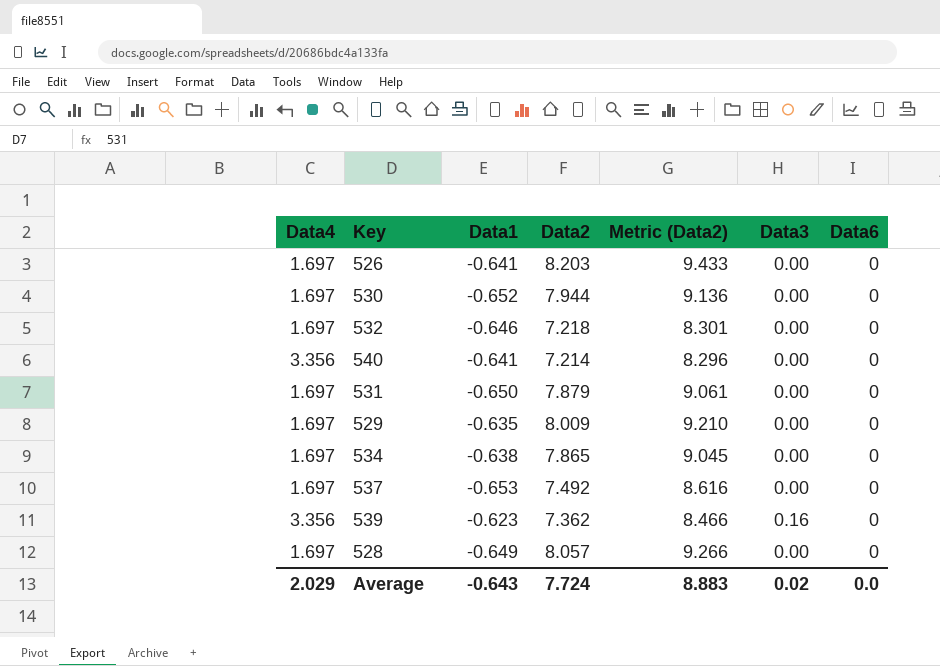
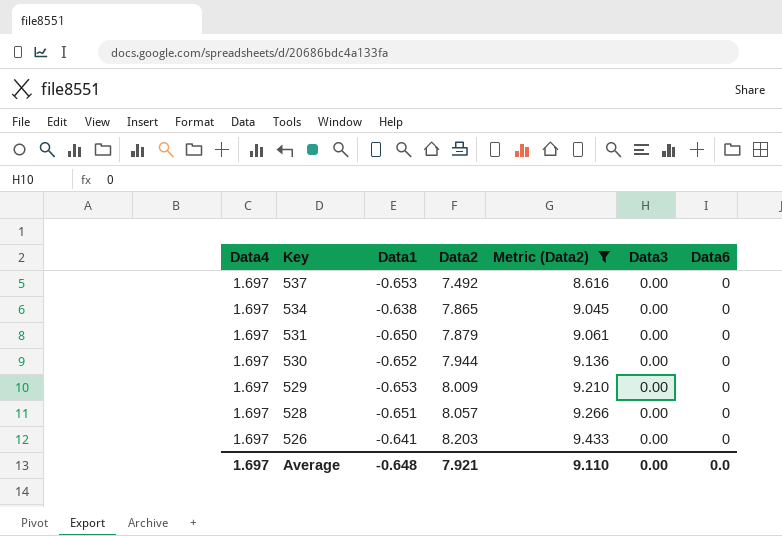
filter: none -> Metric (Data2) >= 8.616
row order: none -> Key descending
529 | Data1: -0.635 -> -0.653
528 | Data1: -0.649 -> -0.651
Average | Data4: 2.029 -> 1.697
Average | Data1: -0.643 -> -0.648
Average | Data2: 7.724 -> 7.921
Average | Metric (Data2): 8.883 -> 9.110
Average | Data3: 0.02 -> 0.00

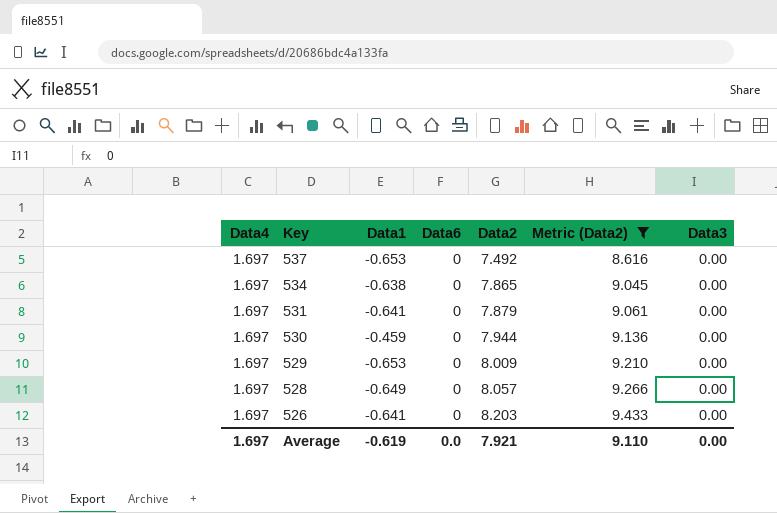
column Data6 | position: 7 -> 4
531 | Data1: -0.650 -> -0.641
530 | Data1: -0.652 -> -0.459
528 | Data1: -0.651 -> -0.649
Average | Data1: -0.648 -> -0.619

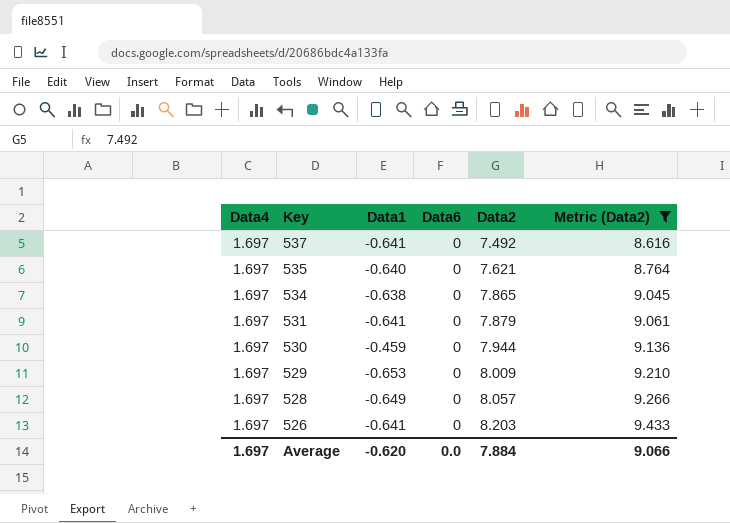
column Data3 | position: 7 -> none
537 | Data1: -0.653 -> -0.641
row 535: none -> 1.697 | -0.640 | 0 | 7.621 | 8.764
Average | Data1: -0.619 -> -0.620
Average | Data2: 7.921 -> 7.884
Average | Metric (Data2): 9.110 -> 9.066

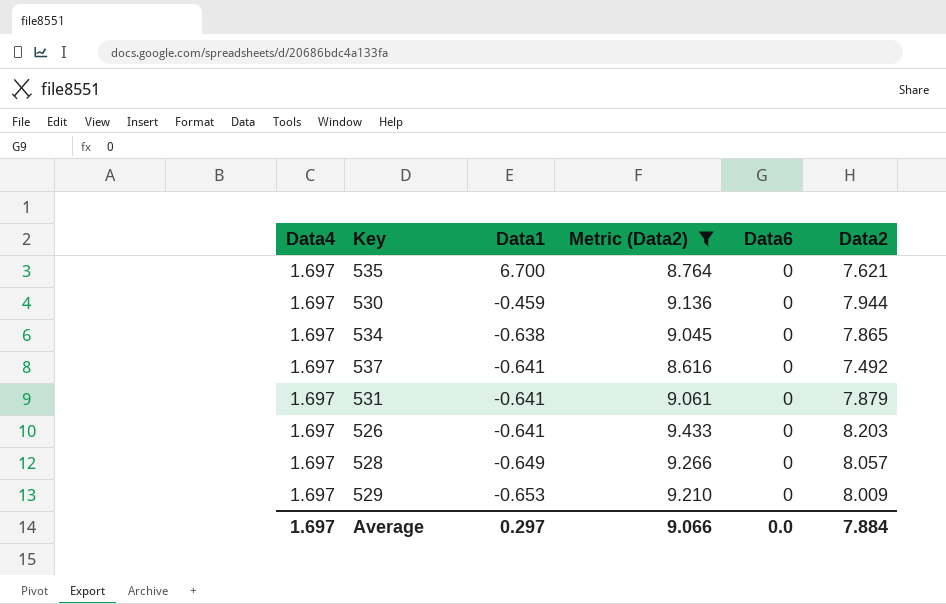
row order: Key descending -> Data1 descending
column Metric (Data2) | position: 6 -> 4
535 | Data1: -0.640 -> 6.700
Average | Data1: -0.620 -> 0.297

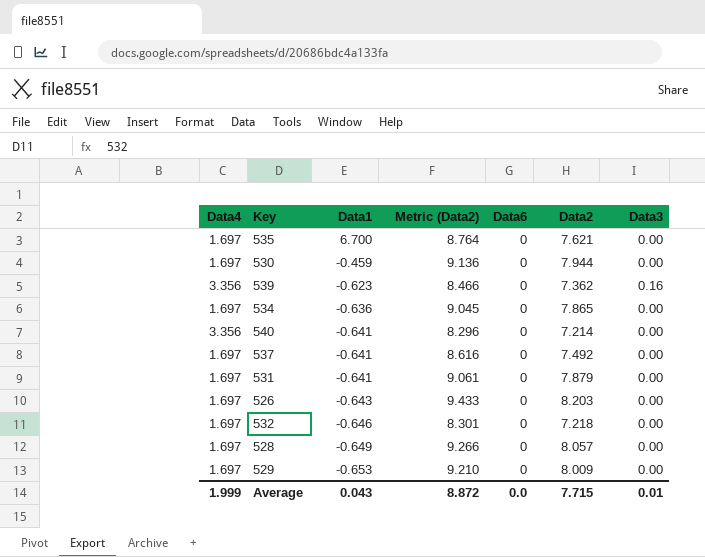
filter: Metric (Data2) >= 8.616 -> none
column Data3 | position: none -> 7
534 | Data1: -0.638 -> -0.636
526 | Data1: -0.641 -> -0.643
Average | Data4: 1.697 -> 1.999
Average | Data1: 0.297 -> 0.043
Average | Metric (Data2): 9.066 -> 8.872
Average | Data2: 7.884 -> 7.715

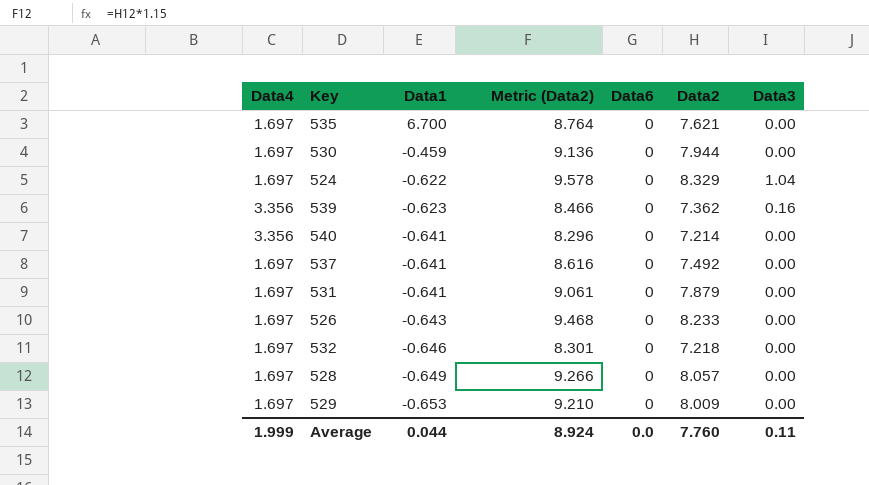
row 534: 1.697 | -0.636 | 9.045 | 0 | 7.865 | 0.00 -> none
row 524: none -> 1.697 | -0.622 | 9.578 | 0 | 8.329 | 1.04
526 | Metric (Data2): 9.433 -> 9.468
526 | Data2: 8.203 -> 8.233
Average | Data1: 0.043 -> 0.044
Average | Metric (Data2): 8.872 -> 8.924
Average | Data2: 7.715 -> 7.760
Average | Data3: 0.01 -> 0.11

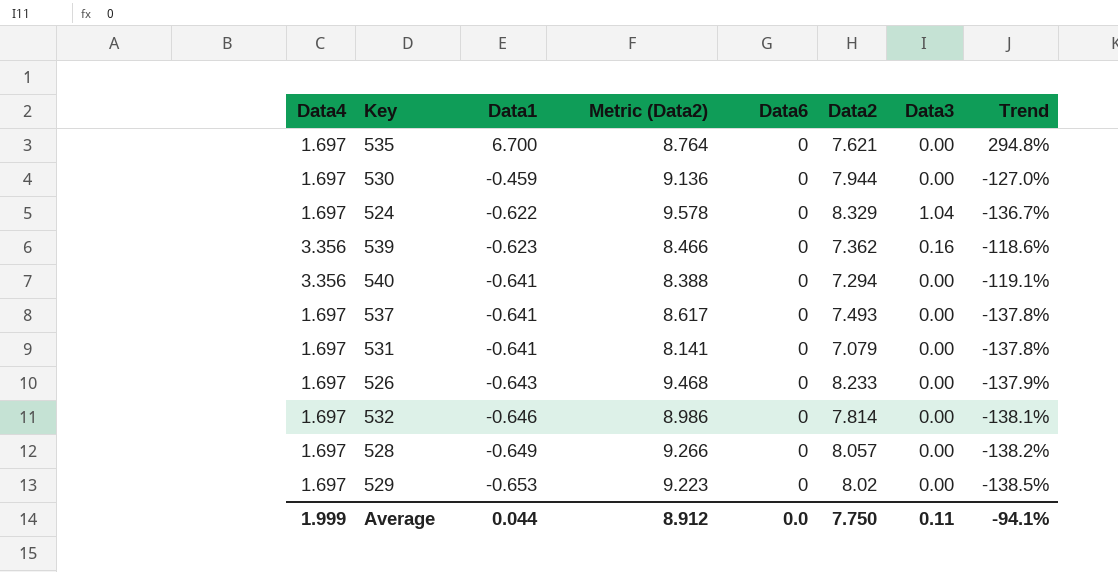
column Trend | formula: none -> ([Data1] - [Data4]) / [Data4]
540 | Metric (Data2): 8.296 -> 8.388
540 | Data2: 7.214 -> 7.294
537 | Metric (Data2): 8.616 -> 8.617
537 | Data2: 7.492 -> 7.493
531 | Metric (Data2): 9.061 -> 8.141
531 | Data2: 7.879 -> 7.079
532 | Metric (Data2): 8.301 -> 8.986
532 | Data2: 7.218 -> 7.814
529 | Metric (Data2): 9.210 -> 9.223
529 | Data2: 8.009 -> 8.02
Average | Metric (Data2): 8.924 -> 8.912
Average | Data2: 7.760 -> 7.750

